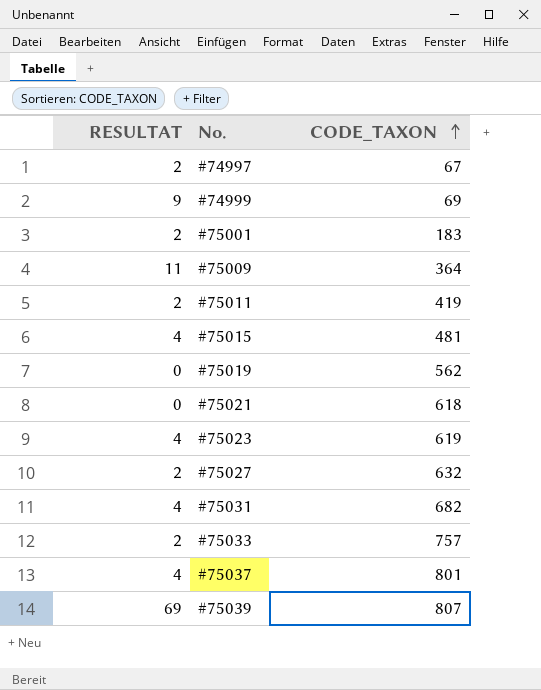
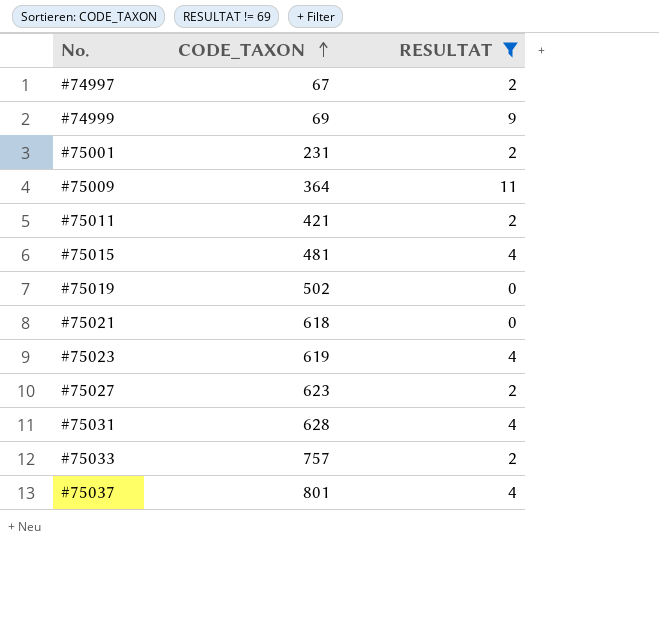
filter: none -> RESULTAT != 69
column RESULTAT | position: 1 -> 3
#75001 | CODE_TAXON: 183 -> 231
#75011 | CODE_TAXON: 419 -> 421
#75019 | CODE_TAXON: 562 -> 502
#75027 | CODE_TAXON: 632 -> 623
#75031 | CODE_TAXON: 682 -> 628

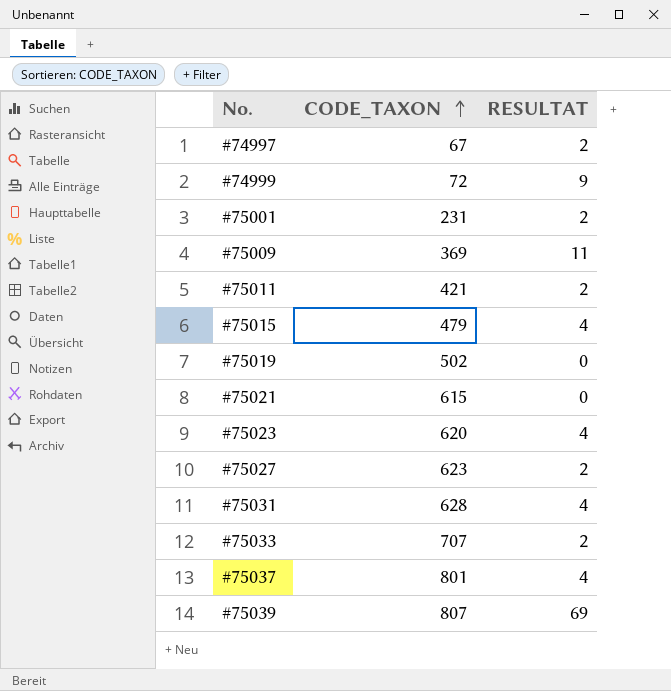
filter: RESULTAT != 69 -> none
#74999 | CODE_TAXON: 69 -> 72
#75009 | CODE_TAXON: 364 -> 369
#75015 | CODE_TAXON: 481 -> 479
#75021 | CODE_TAXON: 618 -> 615
#75023 | CODE_TAXON: 619 -> 620
#75033 | CODE_TAXON: 757 -> 707

